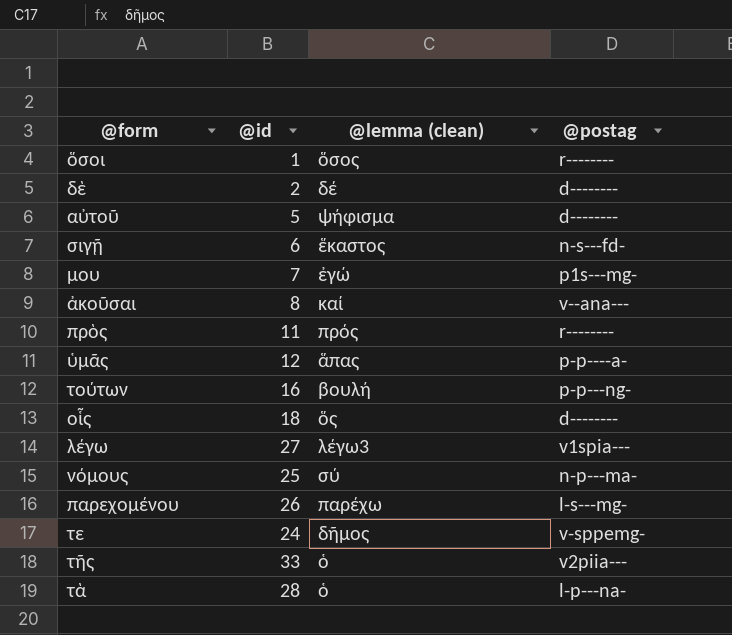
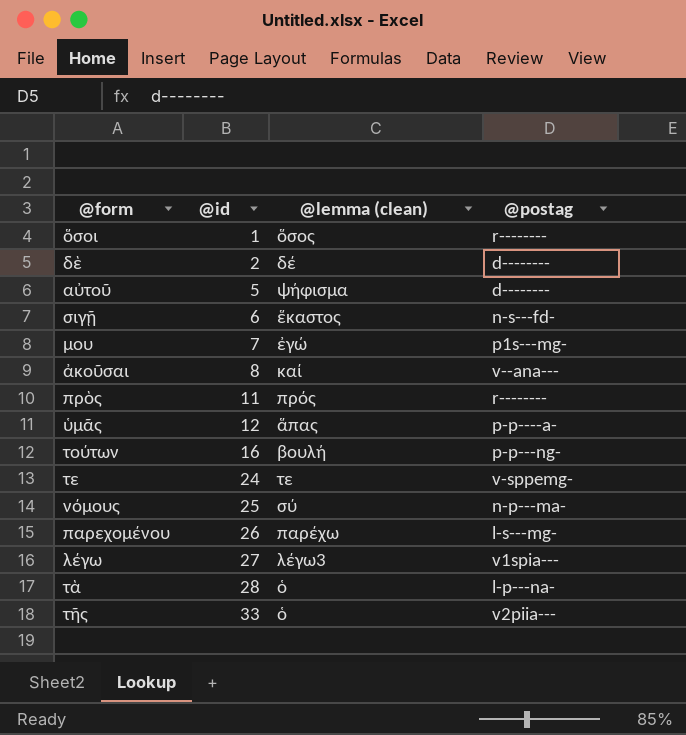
row order: none -> @id ascending
row οἷς: 18 | ὅς | d-------- -> none
τε | @lemma (clean): δῆμος -> τε

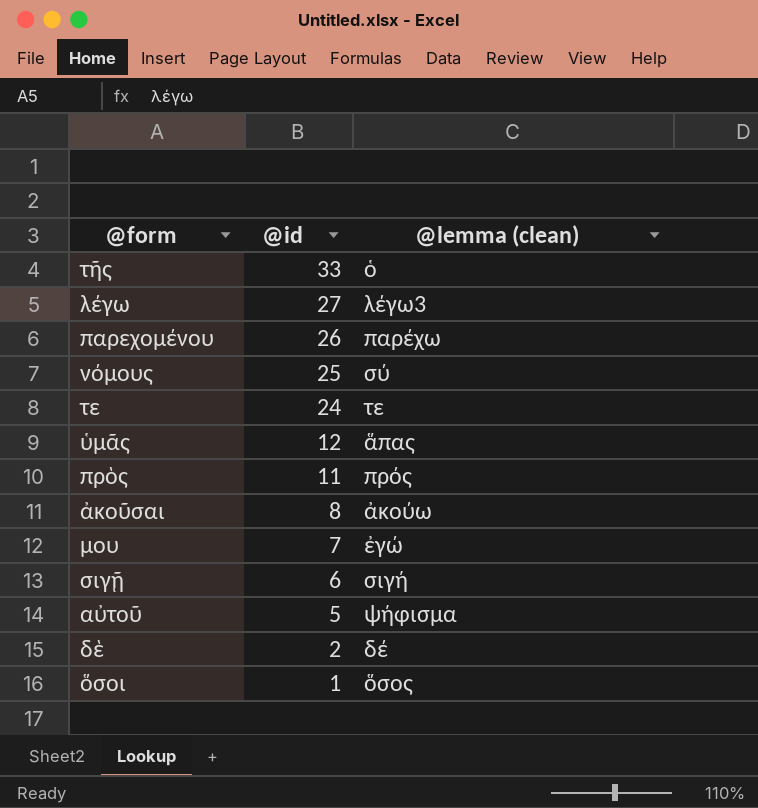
row order: @id ascending -> @id descending
column @postag | position: 4 -> none
row τούτων: 16 | βουλή | p-p---ng- -> none
row τὰ: 28 | ὁ | l-p---na- -> none
ἀκοῦσαι | @lemma (clean): καί -> ἀκούω
σιγῇ | @lemma (clean): ἕκαστος -> σιγή

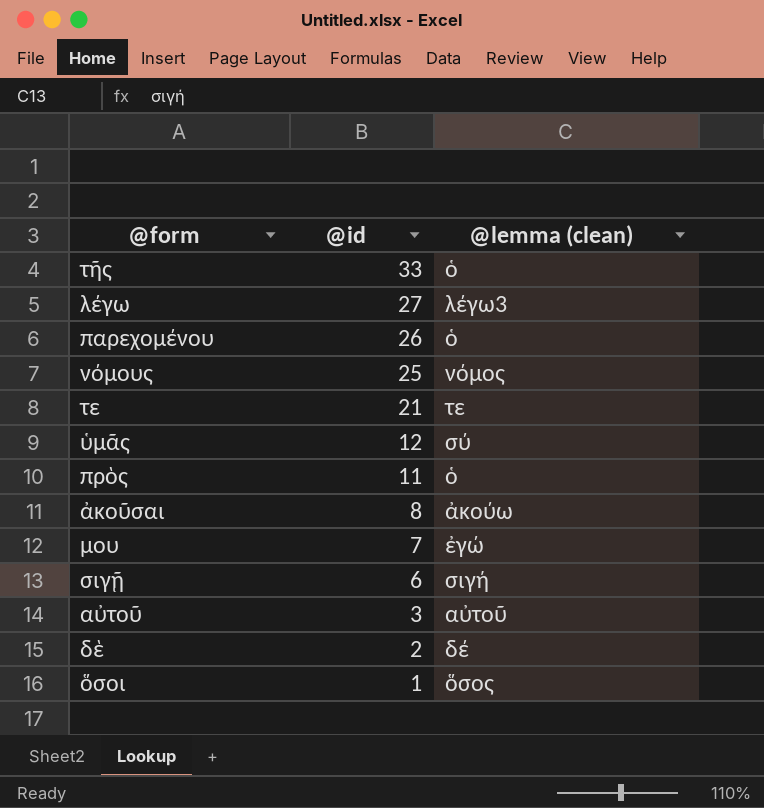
παρεχομένου | @lemma (clean): παρέχω -> ὁ
νόμους | @lemma (clean): σύ -> νόμος
τε | @id: 24 -> 21
ὑμᾶς | @lemma (clean): ἅπας -> σύ
πρὸς | @lemma (clean): πρός -> ὁ
αὐτοῦ | @id: 5 -> 3
αὐτοῦ | @lemma (clean): ψήφισμα -> αὐτοῦ

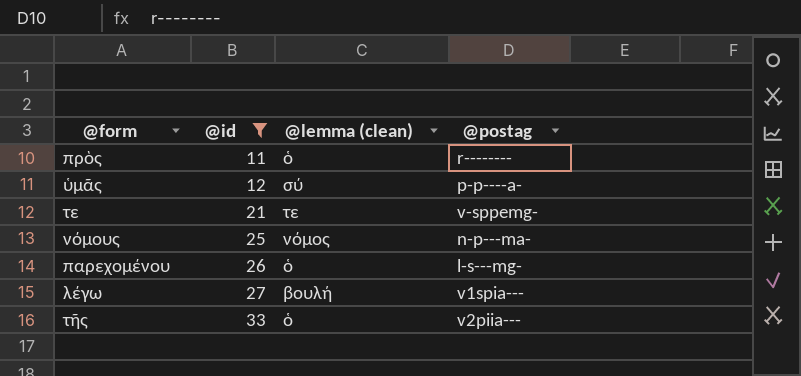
filter: none -> @id >= 11
row order: @id descending -> @id ascending
column @postag | position: none -> 4
λέγω | @lemma (clean): λέγω3 -> βουλή

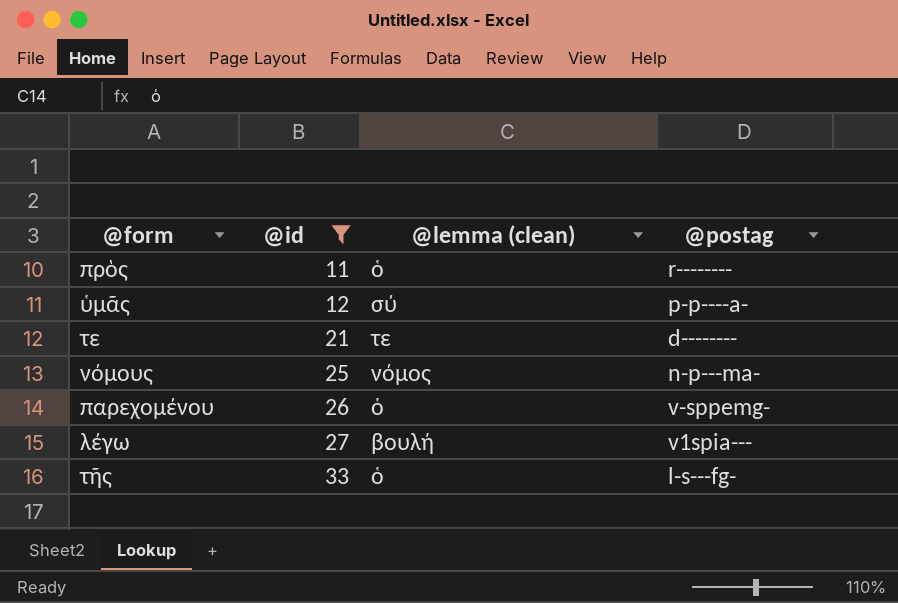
τε | @postag: v-sppemg- -> d--------
παρεχομένου | @postag: l-s---mg- -> v-sppemg-
τῆς | @postag: v2piia--- -> l-s---fg-

